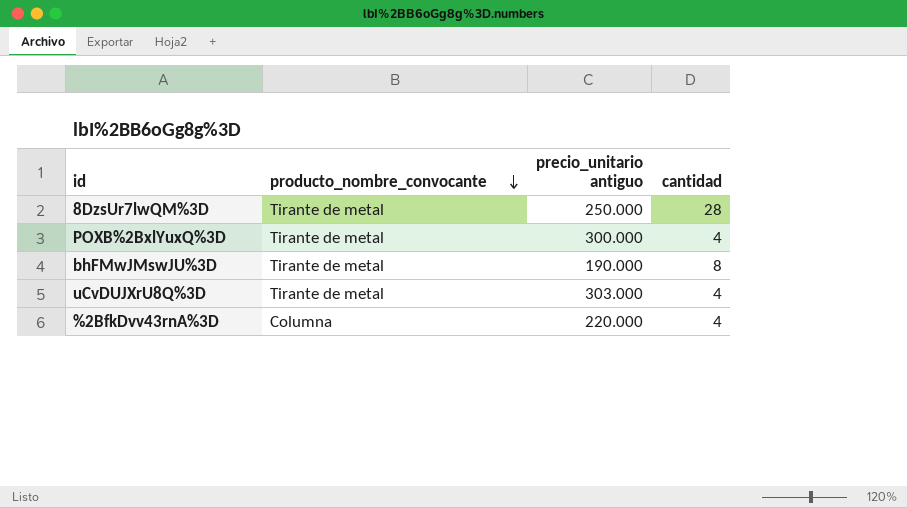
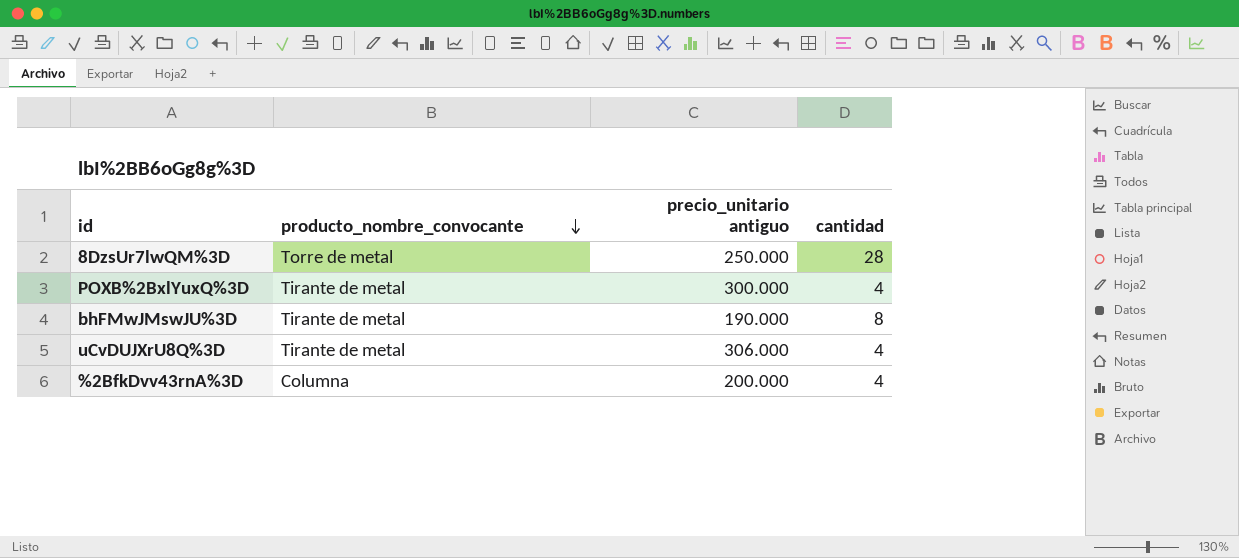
8DzsUr7lwQM%3D | producto_nombre_convocante: Tirante de metal -> Torre de metal
uCvDUJXrU8Q%3D | precio_unitario antiguo: 303.000 -> 306.000
%2BfkDvv43rnA%3D | precio_unitario antiguo: 220.000 -> 200.000

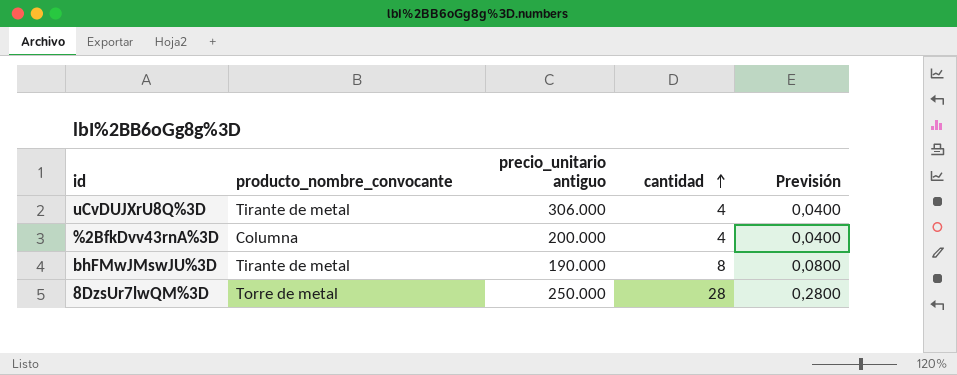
row order: producto_nombre_convocante descending -> cantidad ascending
column Previsión | formula: none -> [cantidad] * 0,01
row POXB%2BxlYuxQ%3D: Tirante de metal | 300.000 | 4 -> none

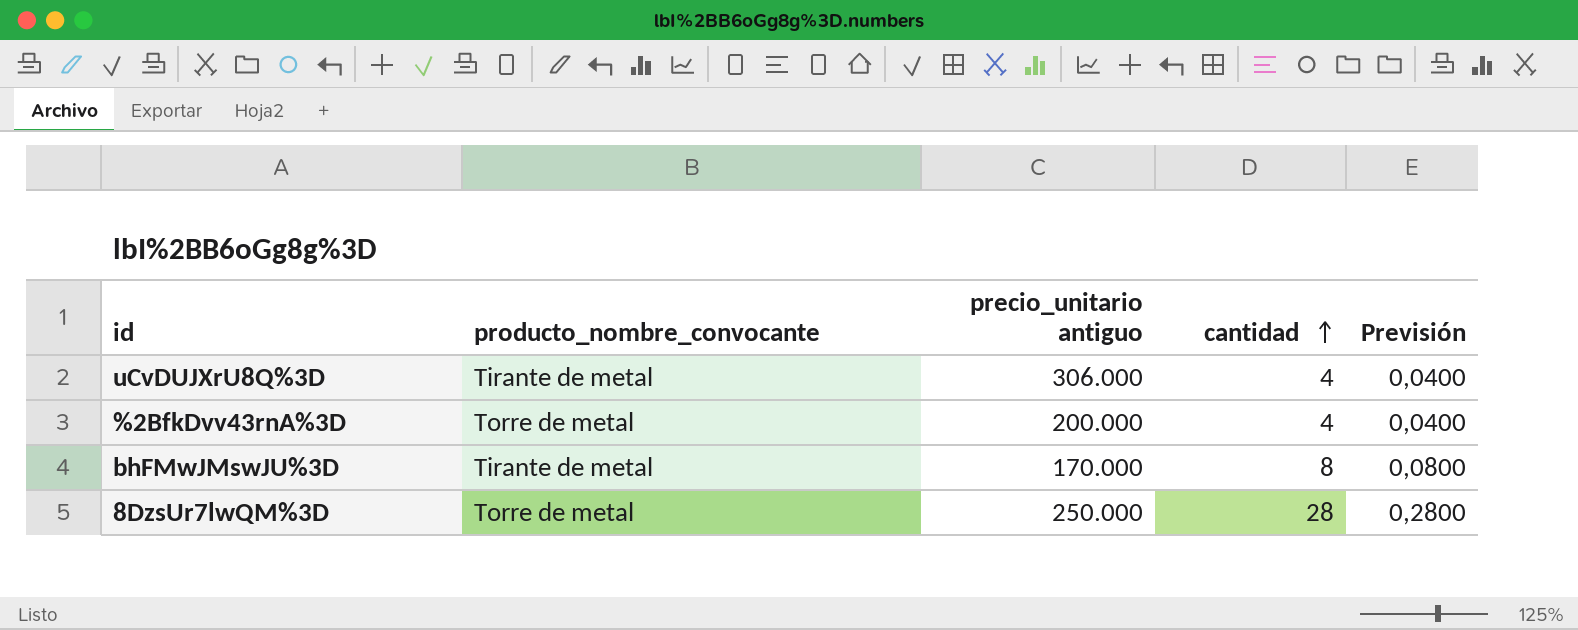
%2BfkDvv43rnA%3D | producto_nombre_convocante: Columna -> Torre de metal
bhFMwJMswJU%3D | precio_unitario antiguo: 190.000 -> 170.000

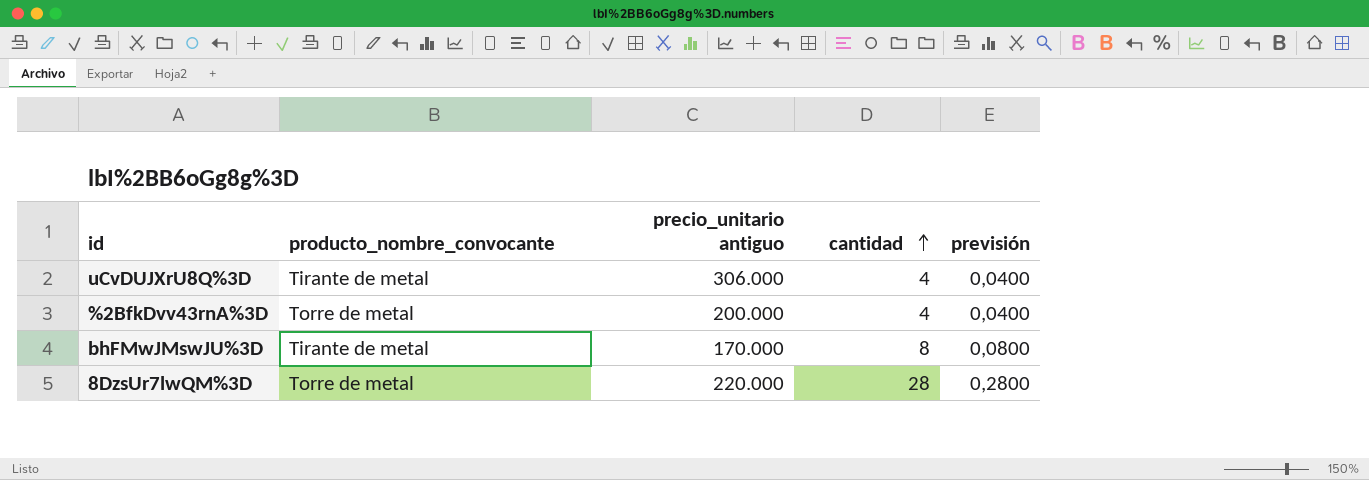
column name: Previsión -> previsión
8DzsUr7lwQM%3D | precio_unitario antiguo: 250.000 -> 220.000

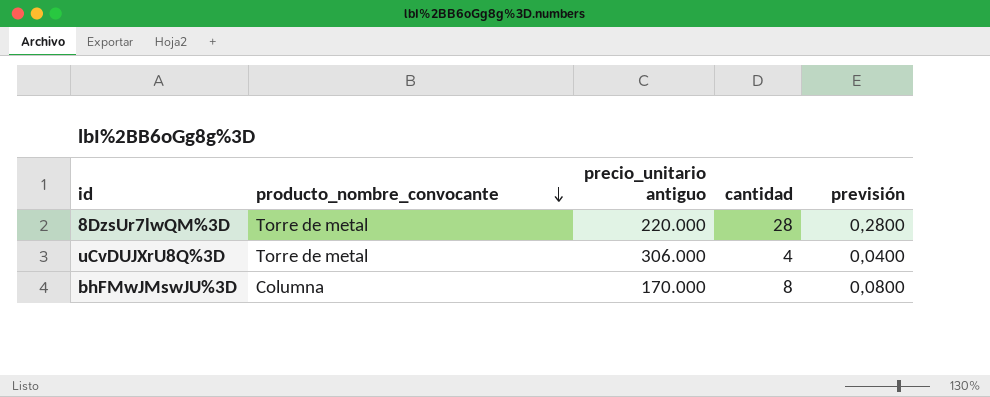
row order: cantidad ascending -> producto_nombre_convocante descending
row %2BfkDvv43rnA%3D: Torre de metal | 200.000 | 4 | 0,0400 -> none
uCvDUJXrU8Q%3D | producto_nombre_convocante: Tirante de metal -> Torre de metal
bhFMwJMswJU%3D | producto_nombre_convocante: Tirante de metal -> Columna

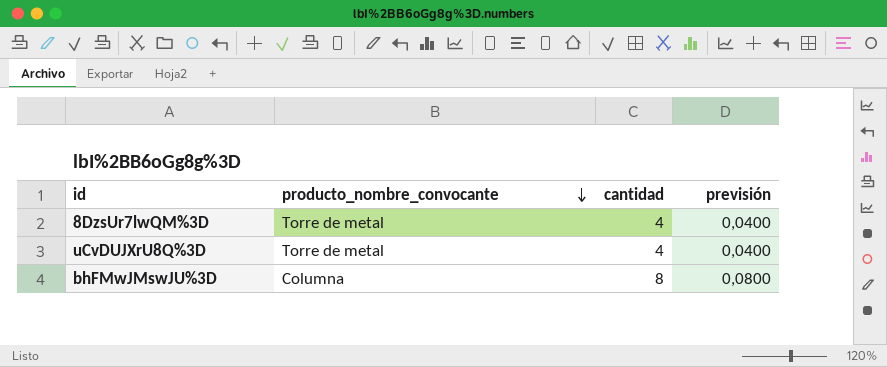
column precio_unitario antiguo | position: 3 -> none
8DzsUr7lwQM%3D | cantidad: 28 -> 4
8DzsUr7lwQM%3D | previsión: 0,2800 -> 0,0400

